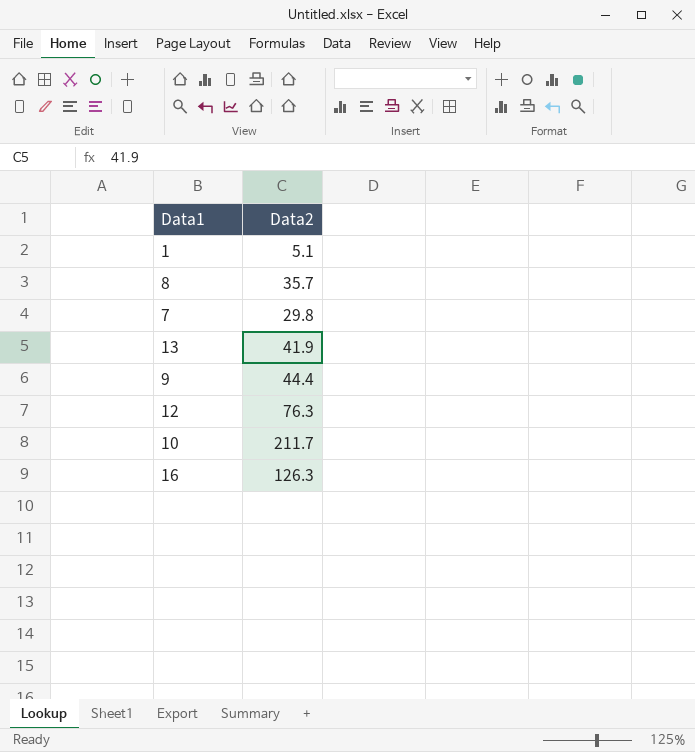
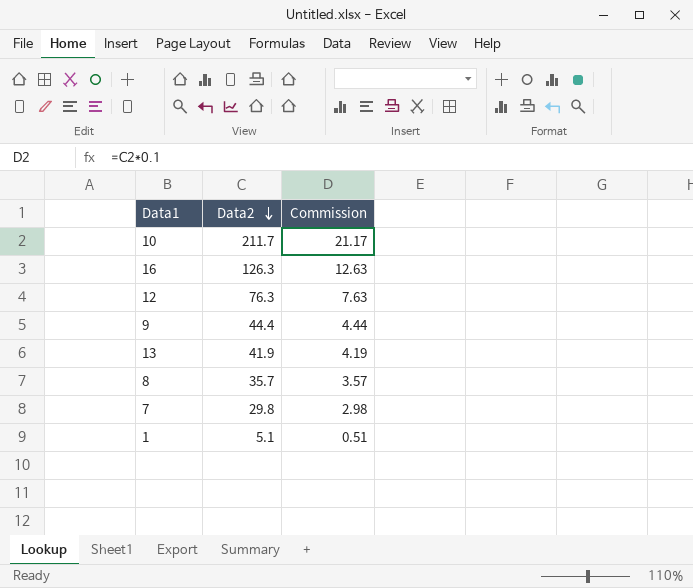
row order: none -> Data2 descending
column Commission | formula: none -> [Data2] * 0.1

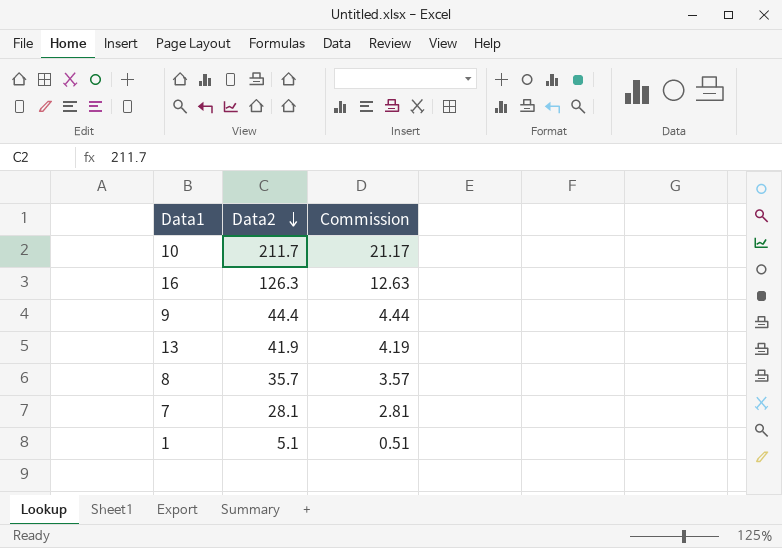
row 12: 76.3 | 7.63 -> none
7 | Data2: 29.8 -> 28.1
7 | Commission: 2.98 -> 2.81

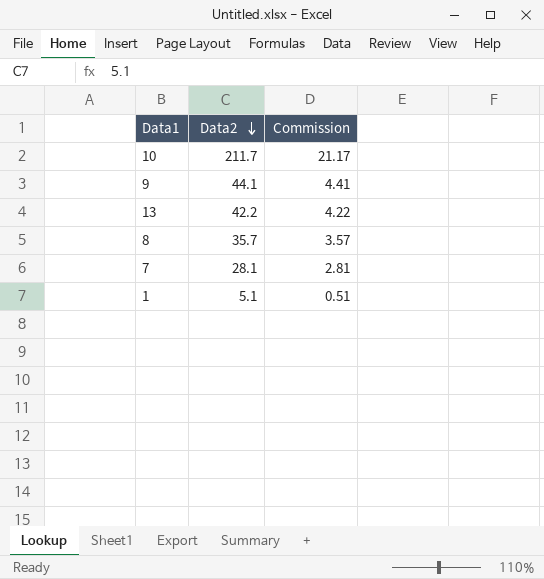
row 16: 126.3 | 12.63 -> none
9 | Data2: 44.4 -> 44.1
9 | Commission: 4.44 -> 4.41
13 | Data2: 41.9 -> 42.2
13 | Commission: 4.19 -> 4.22

